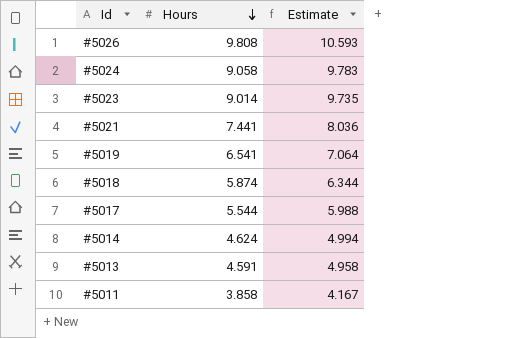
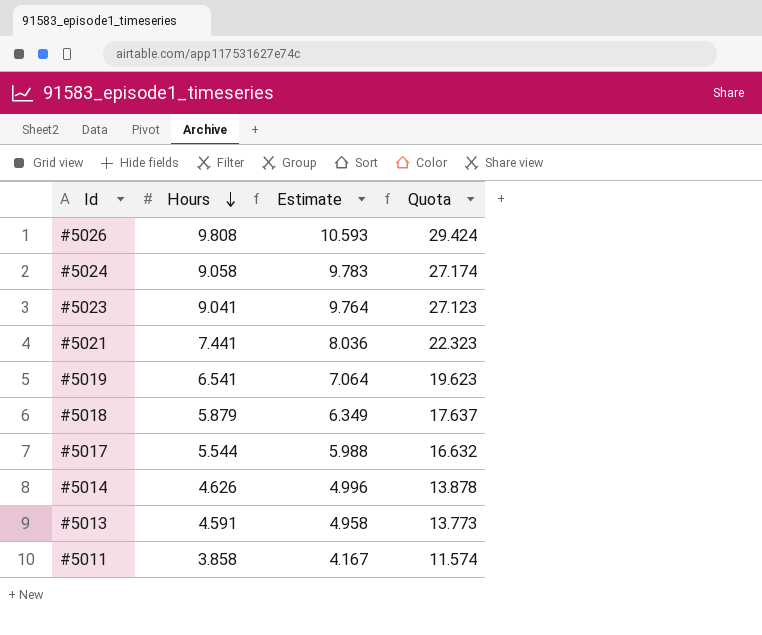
column Quota | formula: none -> [Hours] * 3
#5023 | Hours: 9.014 -> 9.041
#5023 | Estimate: 9.735 -> 9.764
#5018 | Hours: 5.874 -> 5.879
#5018 | Estimate: 6.344 -> 6.349
#5014 | Hours: 4.624 -> 4.626
#5014 | Estimate: 4.994 -> 4.996

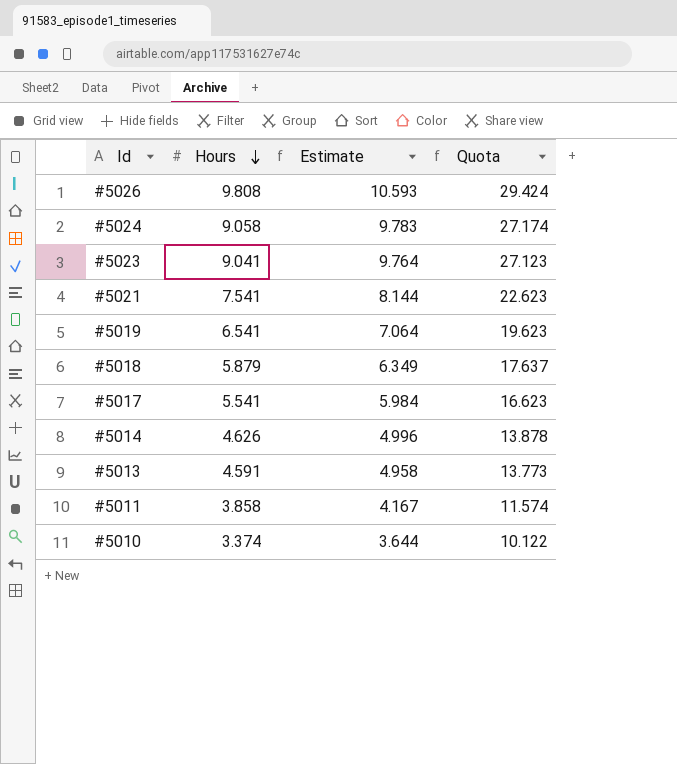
#5021 | Hours: 7.441 -> 7.541
#5021 | Estimate: 8.036 -> 8.144
#5021 | Quota: 22.323 -> 22.623
#5017 | Hours: 5.544 -> 5.541
#5017 | Estimate: 5.988 -> 5.984
#5017 | Quota: 16.632 -> 16.623
row #5010: none -> 3.374 | 3.644 | 10.122

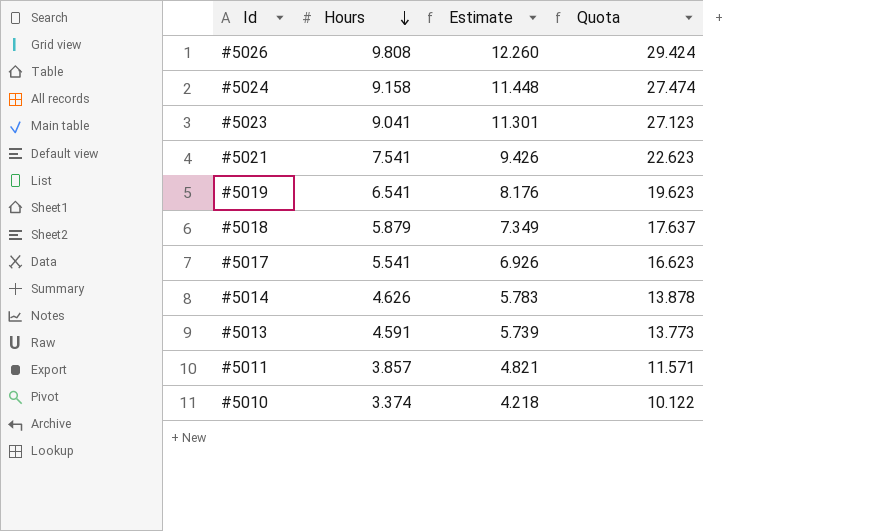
column Estimate | formula: [Hours] * 1.08 -> [Hours] * 1.25
#5024 | Hours: 9.058 -> 9.158
#5024 | Quota: 27.174 -> 27.474
#5011 | Hours: 3.858 -> 3.857
#5011 | Quota: 11.574 -> 11.571

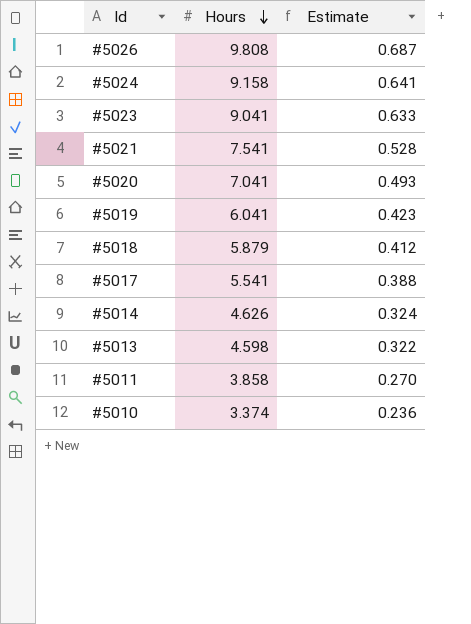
column Quota | formula: [Hours] * 3 -> none
column Estimate | formula: [Hours] * 1.25 -> [Hours] * 0.07
row #5020: none -> 7.041 | 0.493
#5019 | Hours: 6.541 -> 6.041
#5013 | Hours: 4.591 -> 4.598
#5011 | Hours: 3.857 -> 3.858

